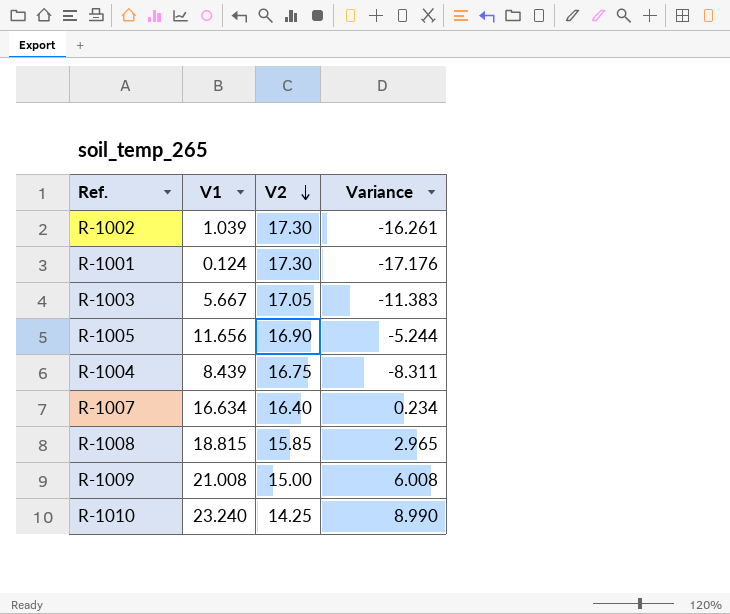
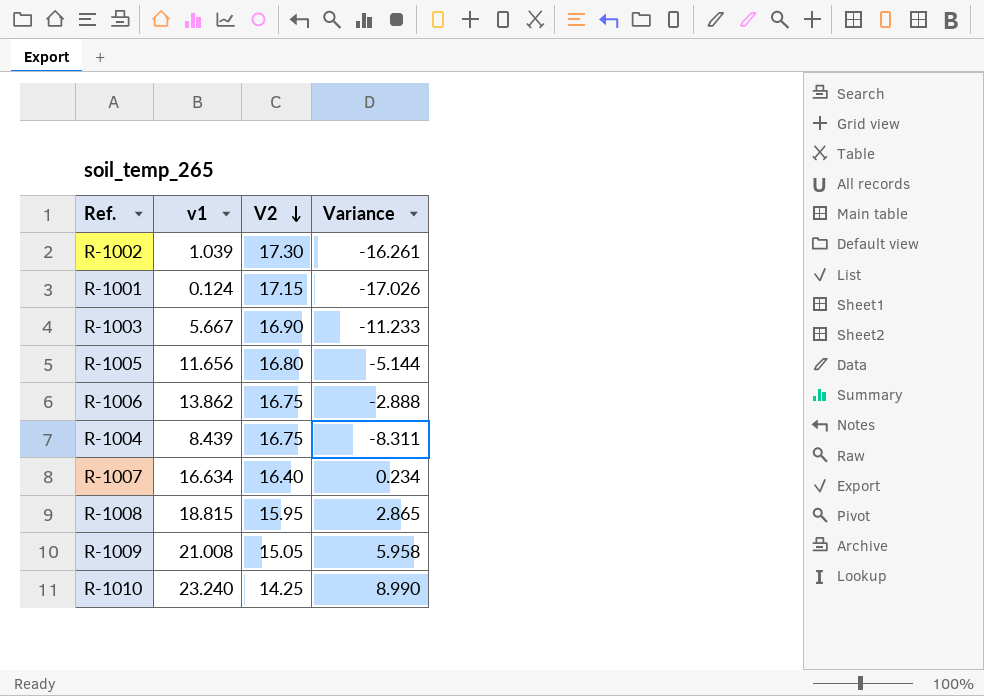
column name: V1 -> v1
R-1001 | V2: 17.30 -> 17.15
R-1001 | Variance: -17.176 -> -17.026
R-1003 | V2: 17.05 -> 16.90
R-1003 | Variance: -11.383 -> -11.233
R-1005 | V2: 16.90 -> 16.80
R-1005 | Variance: -5.244 -> -5.144
row R-1006: none -> 13.862 | 16.75 | -2.888
R-1008 | V2: 15.85 -> 15.95
R-1008 | Variance: 2.965 -> 2.865
R-1009 | V2: 15.00 -> 15.05
R-1009 | Variance: 6.008 -> 5.958

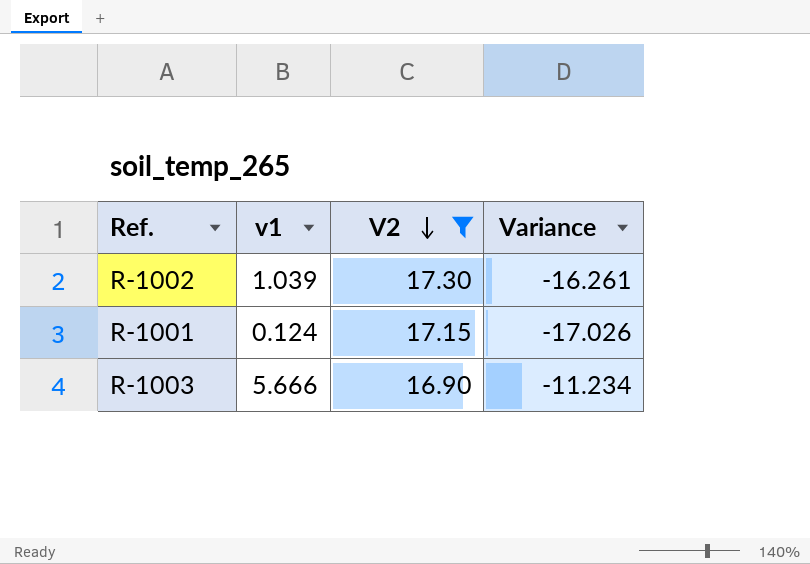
filter: none -> V2 >= 16.90
R-1003 | v1: 5.667 -> 5.666
R-1003 | Variance: -11.233 -> -11.234

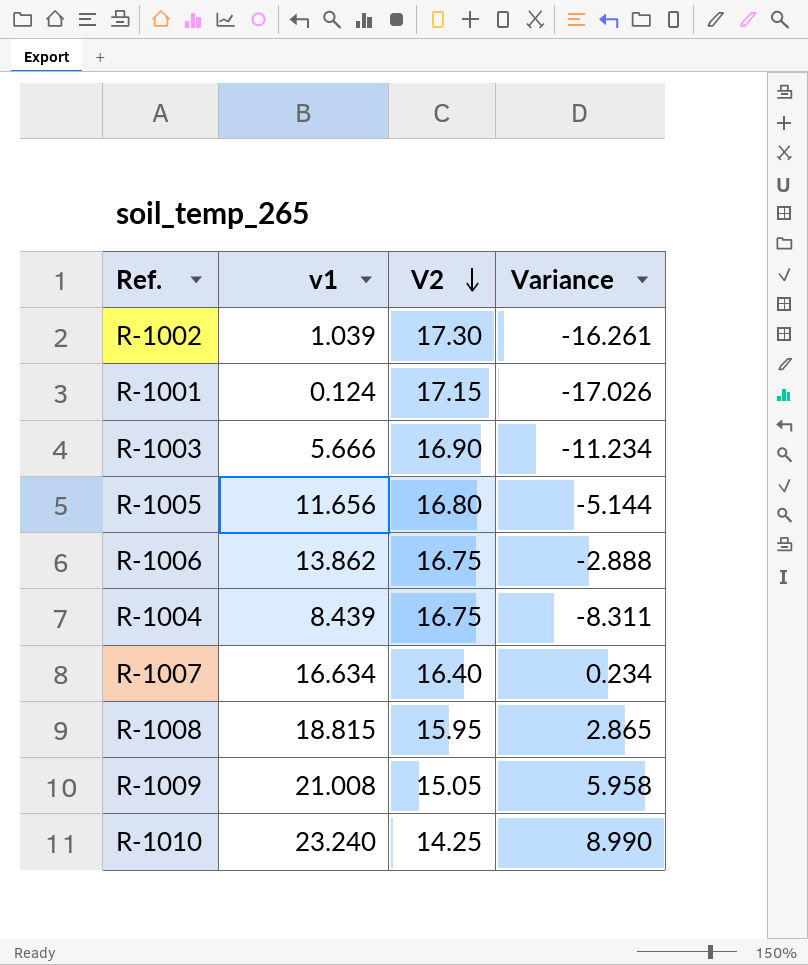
filter: V2 >= 16.90 -> none

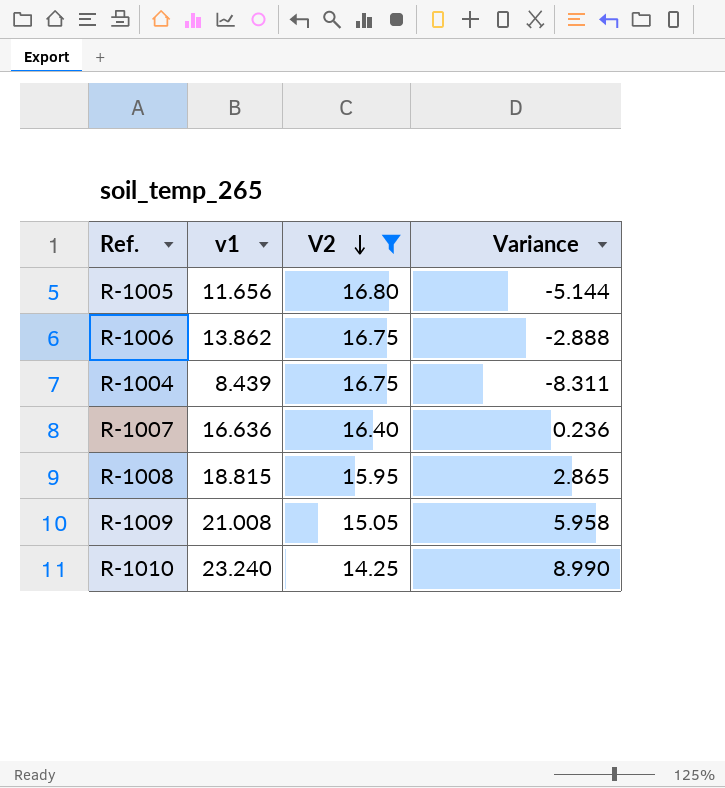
filter: none -> V2 <= 16.80
R-1007 | v1: 16.634 -> 16.636
R-1007 | Variance: 0.234 -> 0.236

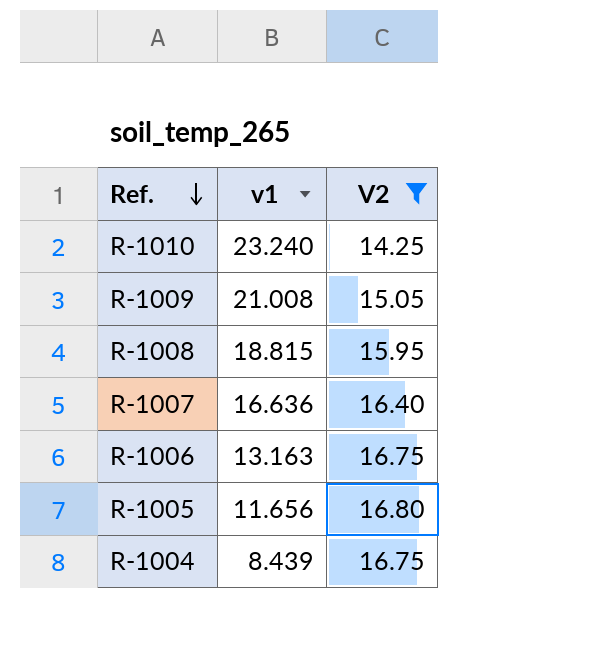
row order: V2 descending -> Ref. descending
column Variance | formula: [v1] - [V2] -> none
R-1006 | v1: 13.862 -> 13.163

